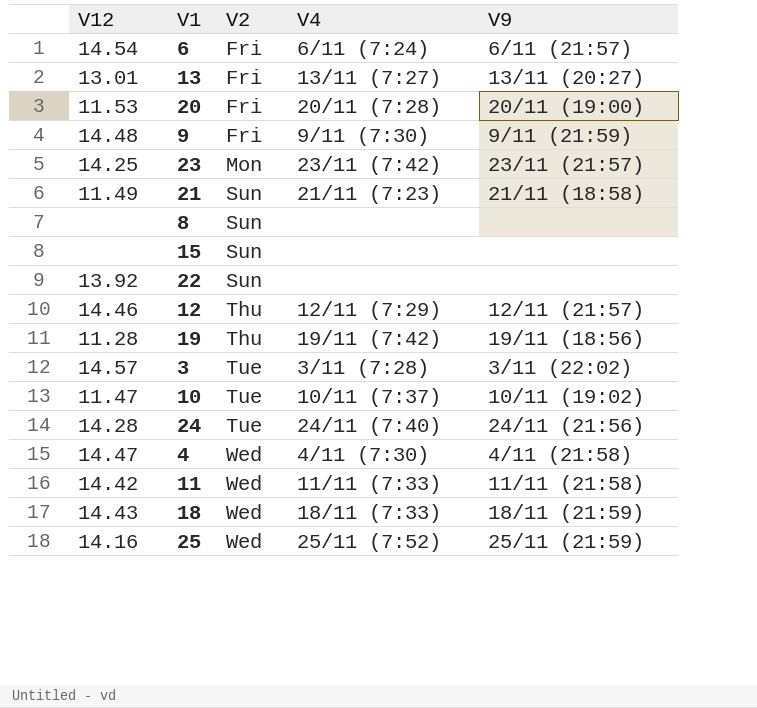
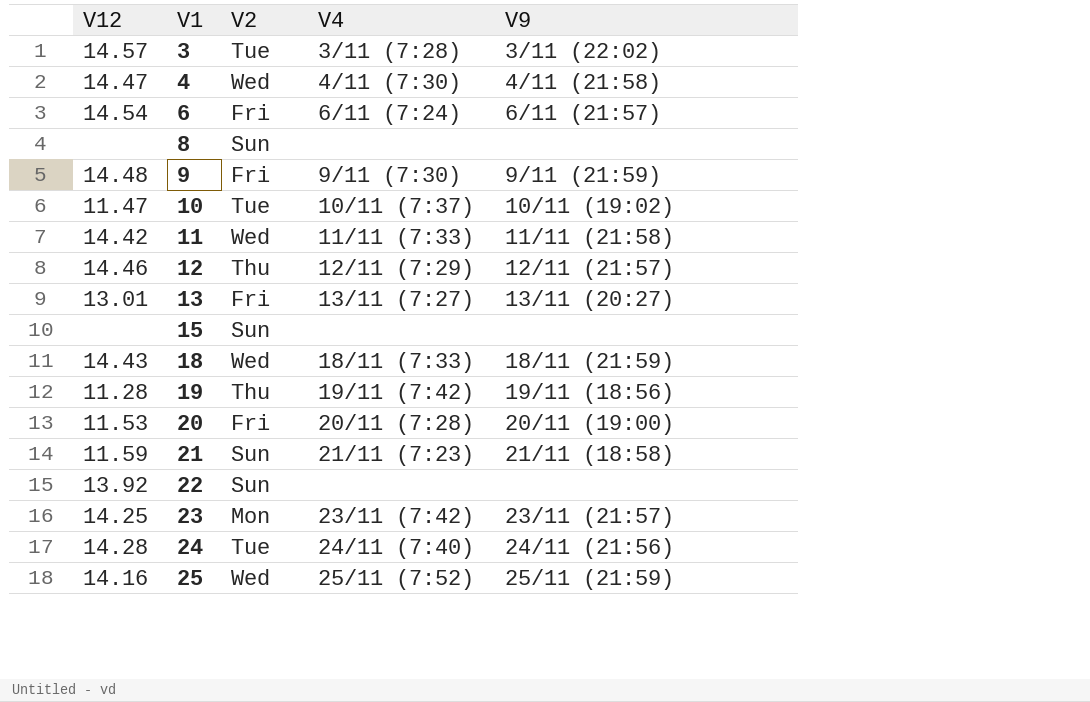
row order: V2 ascending -> V1 ascending
21 | V12: 11.49 -> 11.59

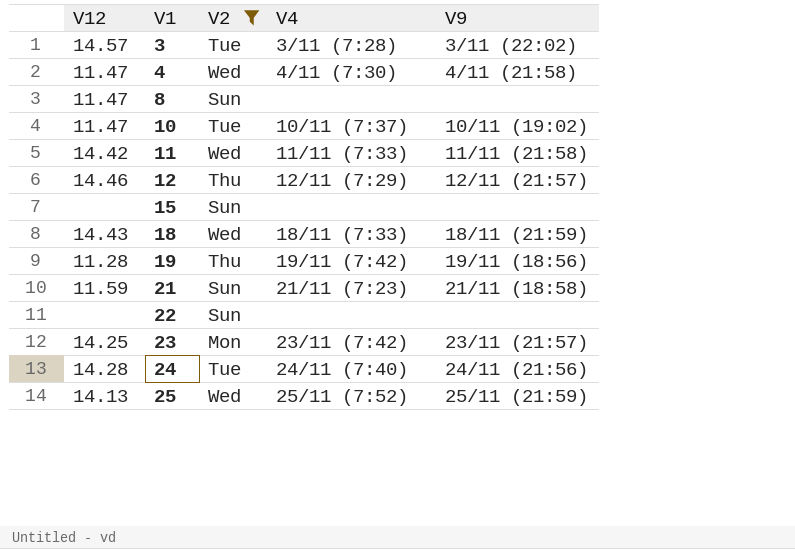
filter: none -> V2 != Fri
4 | V12: 14.47 -> 11.47
8 | V12: none -> 11.47
22 | V12: 13.92 -> none
25 | V12: 14.16 -> 14.13

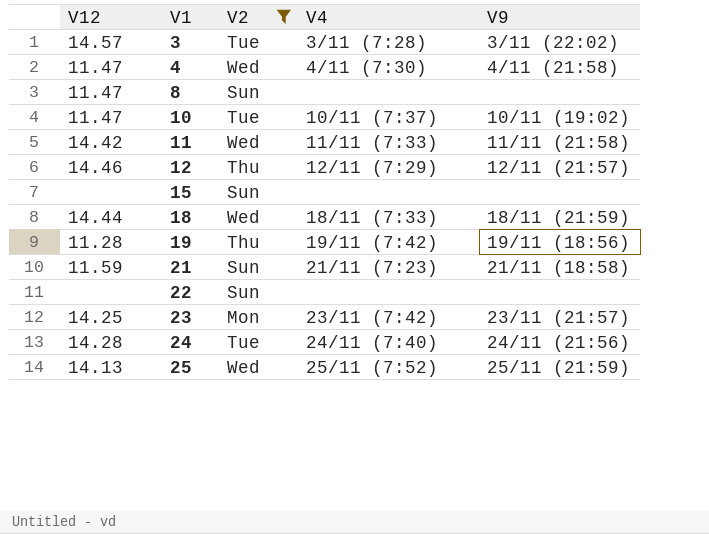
18 | V12: 14.43 -> 14.44

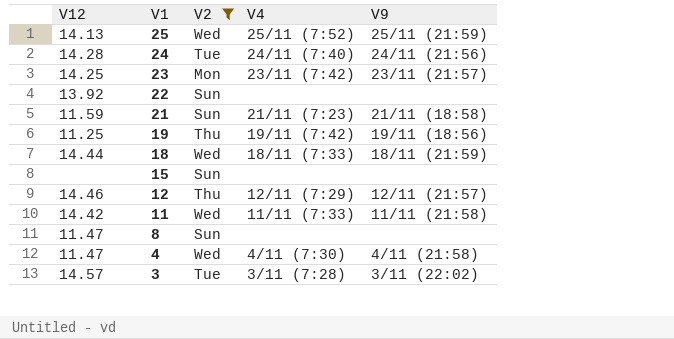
row order: V1 ascending -> V1 descending
row 10: 11.47 | Tue | 10/11 (7:37) | 10/11 (19:02) -> none
22 | V12: none -> 13.92
19 | V12: 11.28 -> 11.25

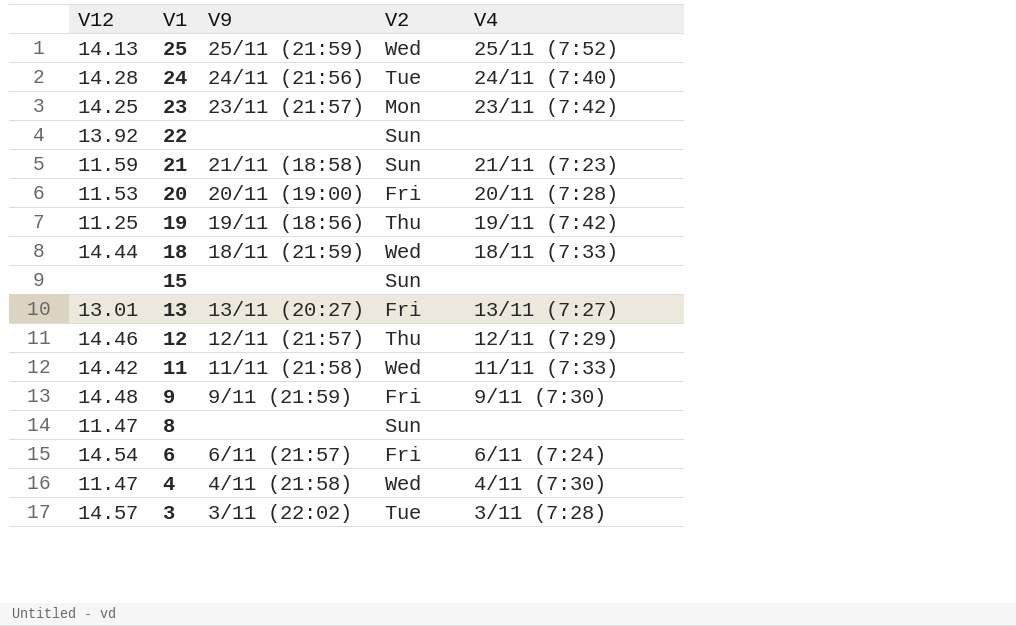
filter: V2 != Fri -> none
column V9 | position: 5 -> 3

